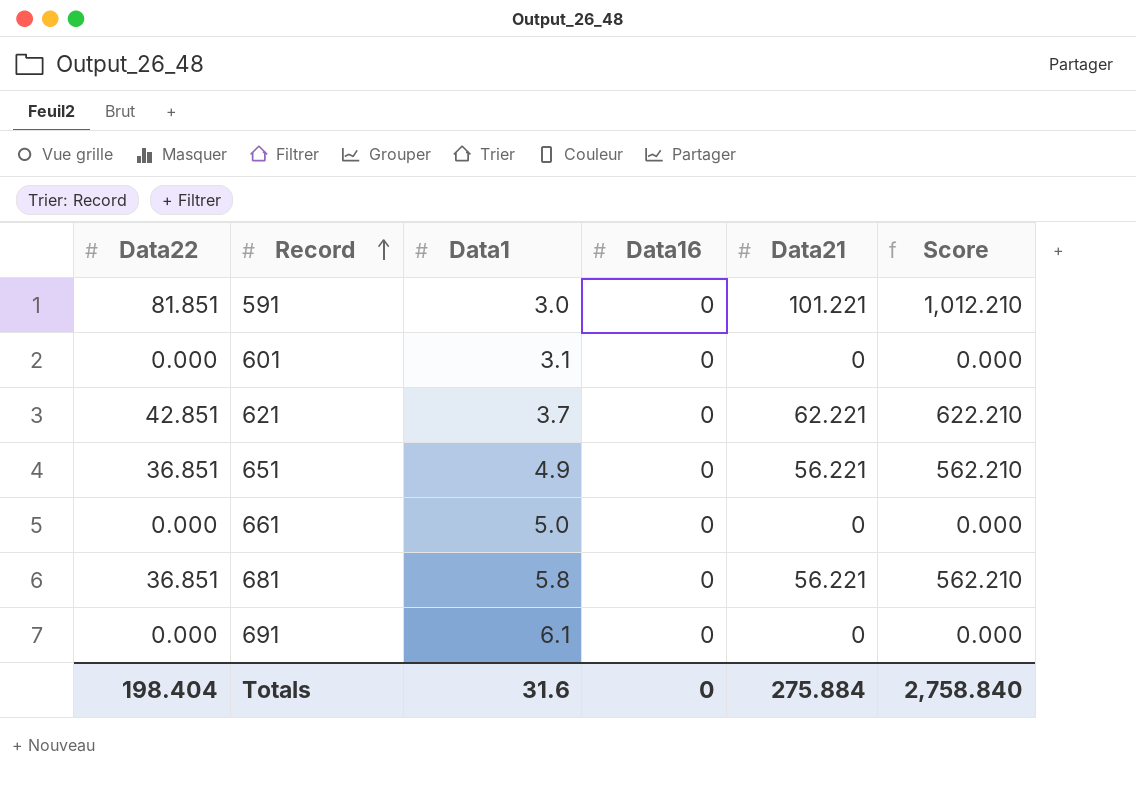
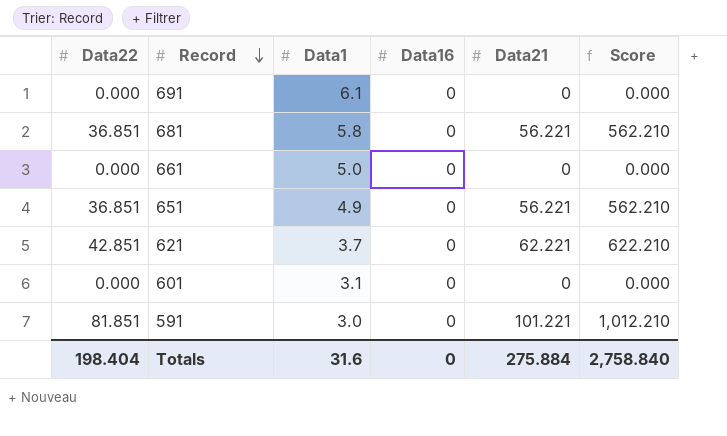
row order: Record ascending -> Record descending

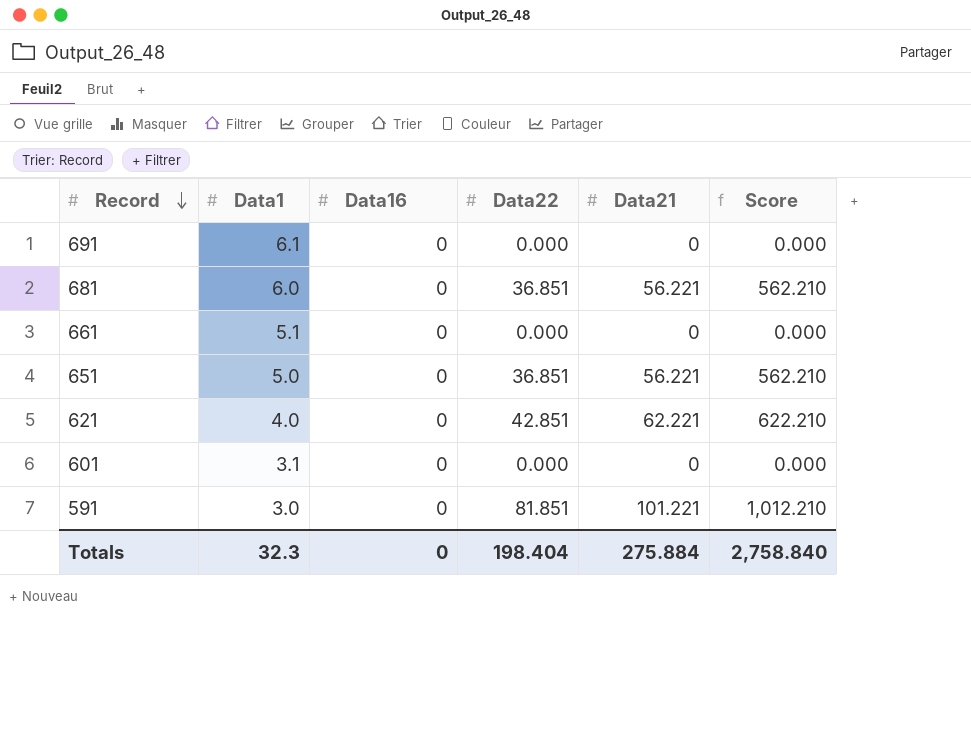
column Data22 | position: 1 -> 4
681 | Data1: 5.8 -> 6.0
661 | Data1: 5.0 -> 5.1
651 | Data1: 4.9 -> 5.0
621 | Data1: 3.7 -> 4.0
Totals | Data1: 31.6 -> 32.3

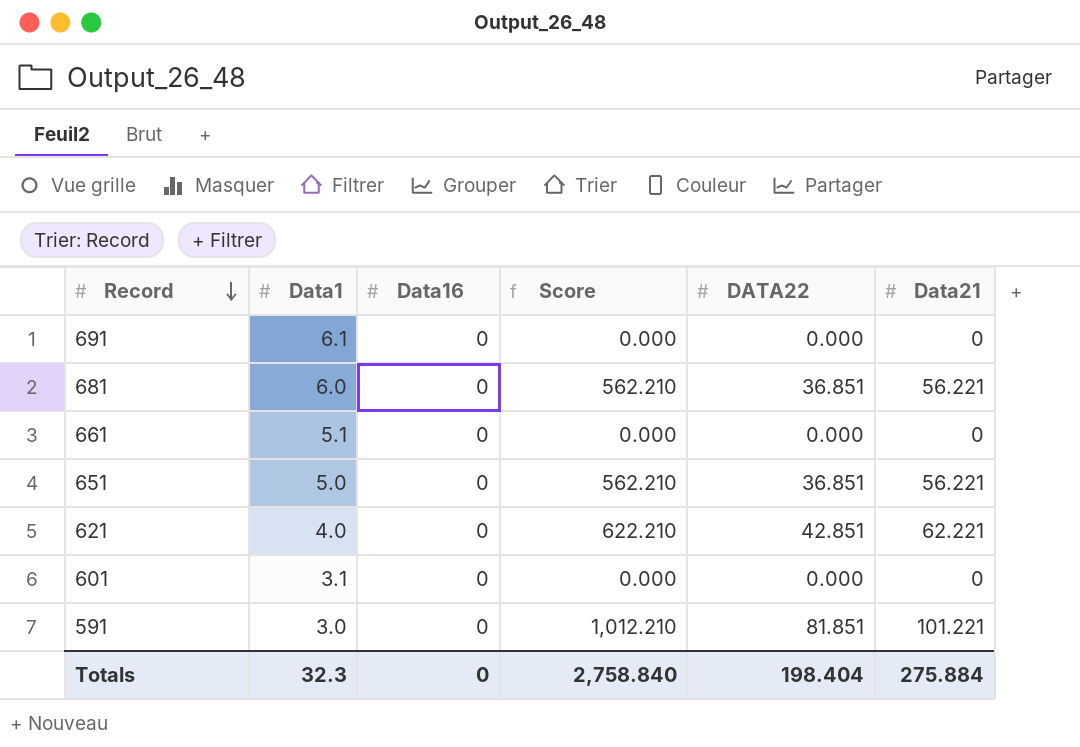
column Score | position: 6 -> 4
column name: Data22 -> DATA22

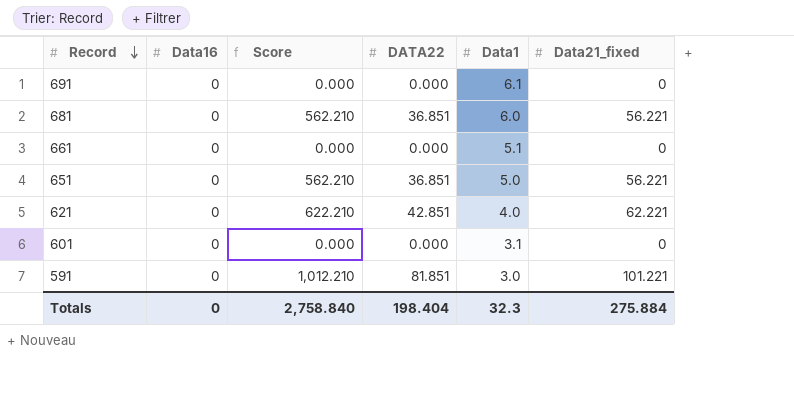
column Data1 | position: 2 -> 5
column name: Data21 -> Data21_fixed

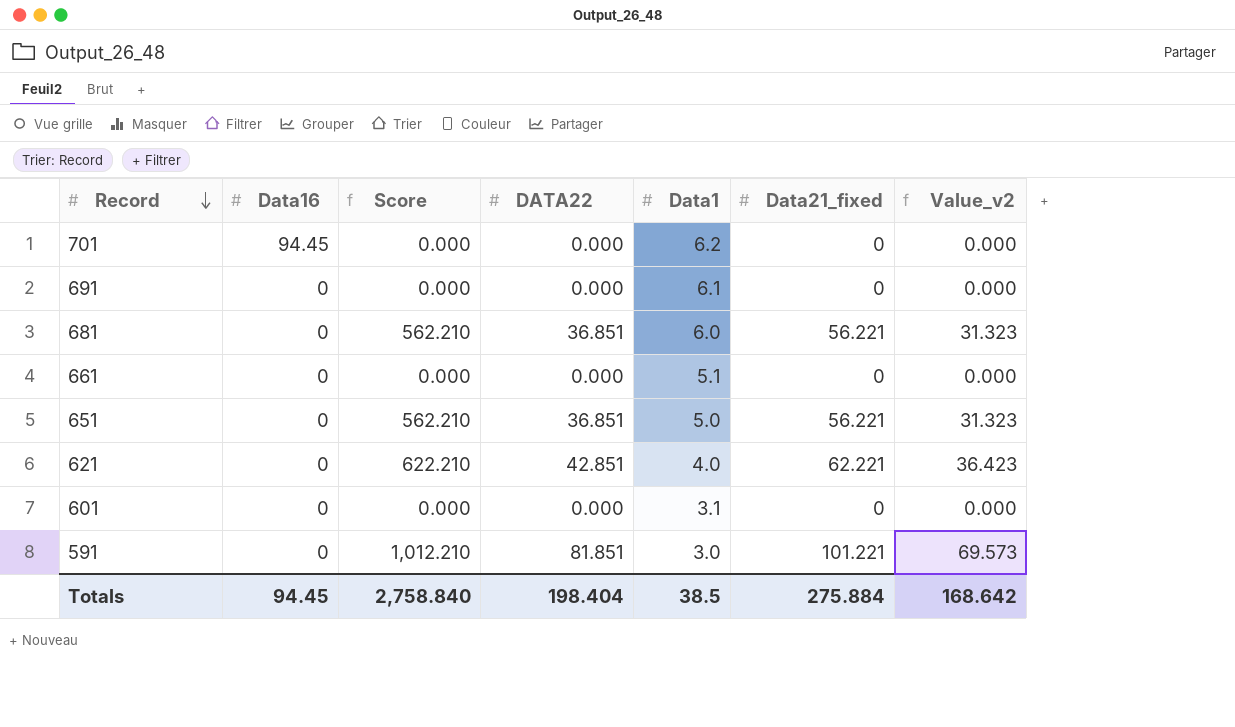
column Value_v2 | formula: none -> [DATA22] * 0.85
row 701: none -> 94.45 | 0.000 | 0.000 | 6.2 | 0 | 0.000
Totals | Data16: 0 -> 94.45
Totals | Data1: 32.3 -> 38.5

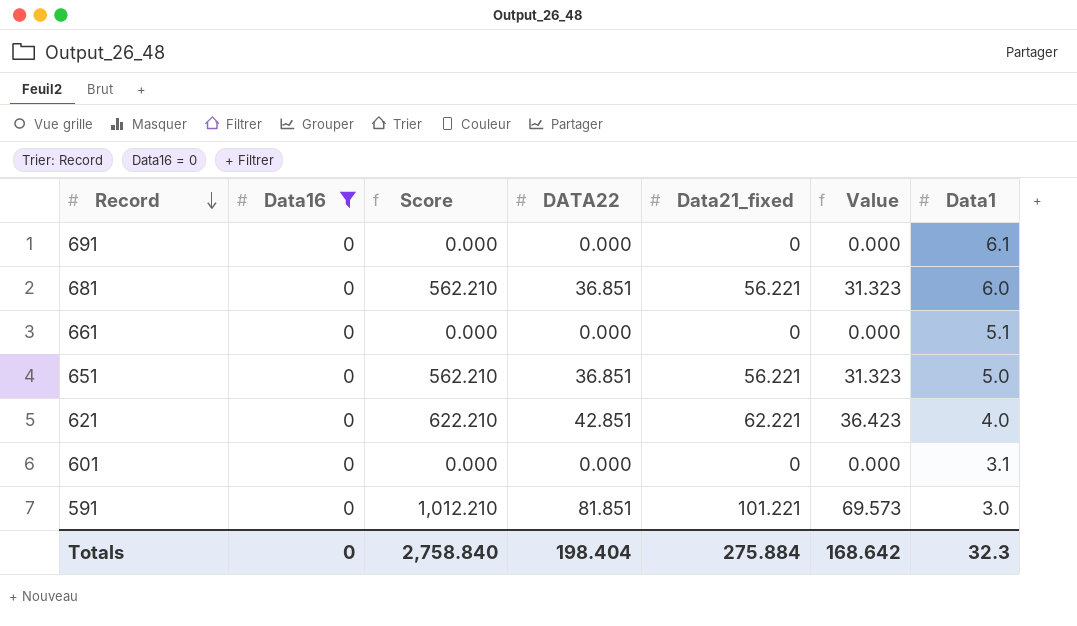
filter: none -> Data16 = 0
column name: Value_v2 -> Value
column Data1 | position: 5 -> 7
Totals | Data16: 94.45 -> 0
Totals | Data1: 38.5 -> 32.3

